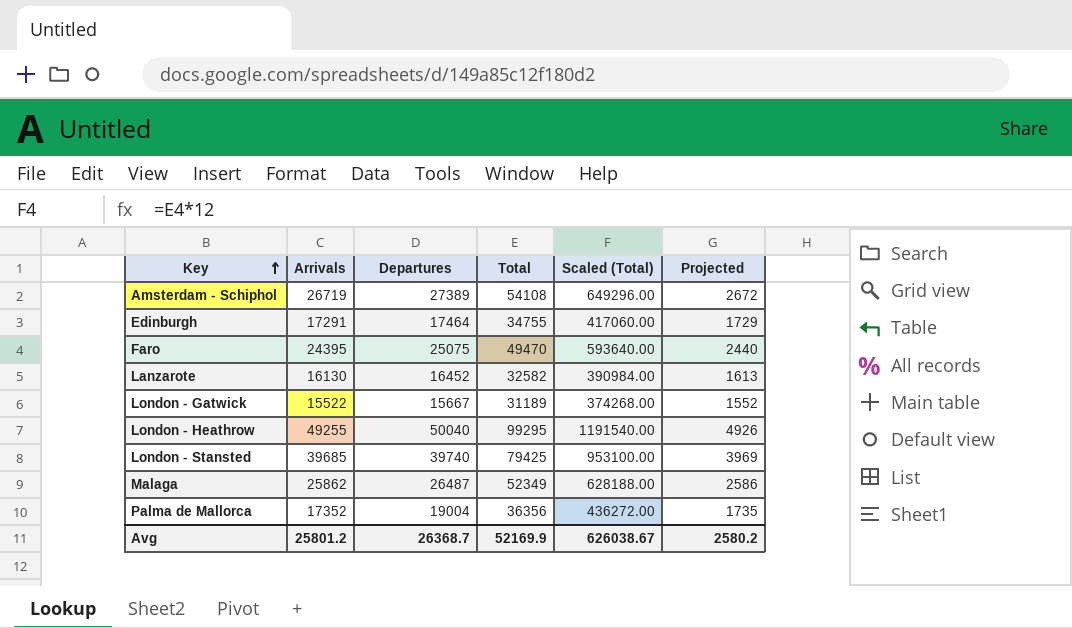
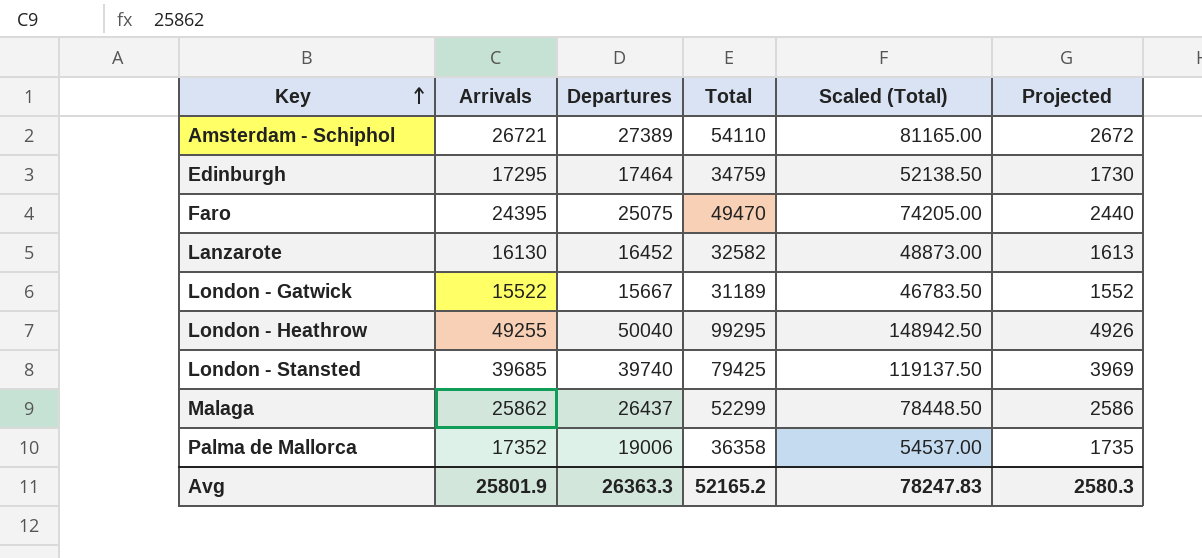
column Scaled (Total) | formula: [Total] * 12 -> [Total] * 1.5
Amsterdam - Schiphol | Arrivals: 26719 -> 26721
Amsterdam - Schiphol | Total: 54108 -> 54110
Edinburgh | Arrivals: 17291 -> 17295
Edinburgh | Total: 34755 -> 34759
Edinburgh | Projected: 1729 -> 1730
Malaga | Departures: 26487 -> 26437
Malaga | Total: 52349 -> 52299
Palma de Mallorca | Departures: 19004 -> 19006
Palma de Mallorca | Total: 36356 -> 36358
Avg | Arrivals: 25801.2 -> 25801.9
Avg | Departures: 26368.7 -> 26363.3
Avg | Total: 52169.9 -> 52165.2
Avg | Scaled (Total): 626038.67 -> 78247.83
Avg | Projected: 2580.2 -> 2580.3

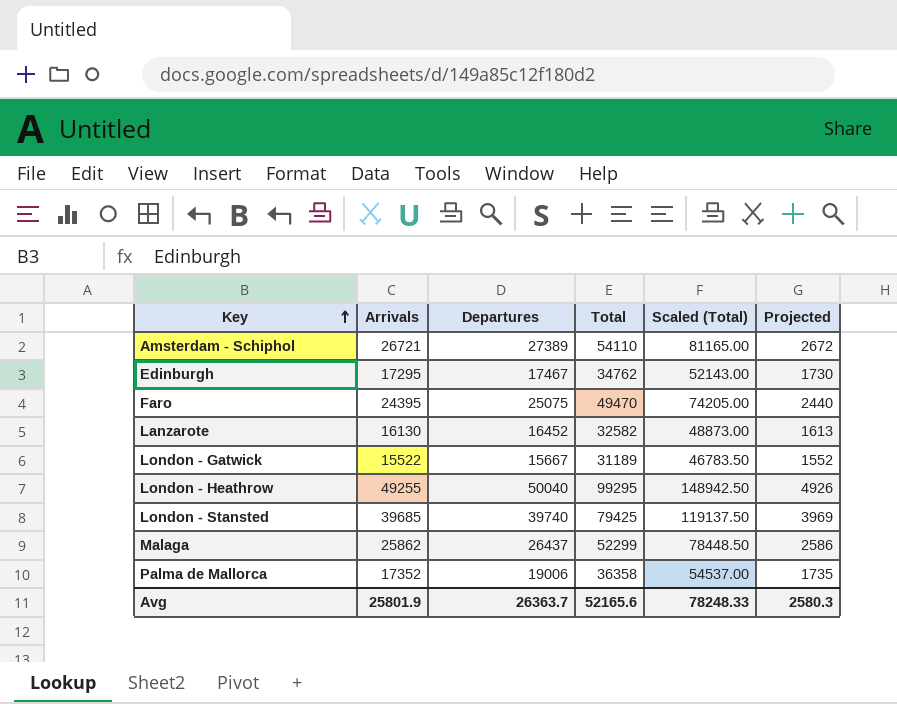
Edinburgh | Departures: 17464 -> 17467
Edinburgh | Total: 34759 -> 34762
Edinburgh | Scaled (Total): 52138.50 -> 52143.00
Avg | Departures: 26363.3 -> 26363.7
Avg | Total: 52165.2 -> 52165.6
Avg | Scaled (Total): 78247.83 -> 78248.33

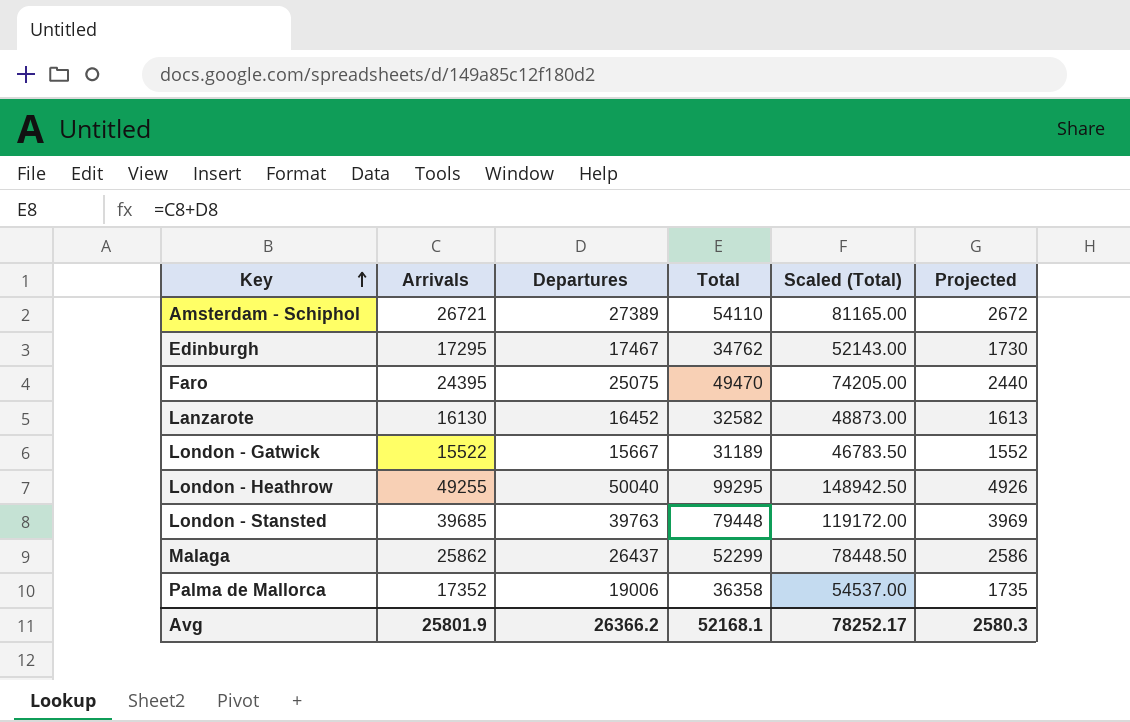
London - Stansted | Departures: 39740 -> 39763
London - Stansted | Total: 79425 -> 79448
London - Stansted | Scaled (Total): 119137.50 -> 119172.00
Avg | Departures: 26363.7 -> 26366.2
Avg | Total: 52165.6 -> 52168.1
Avg | Scaled (Total): 78248.33 -> 78252.17

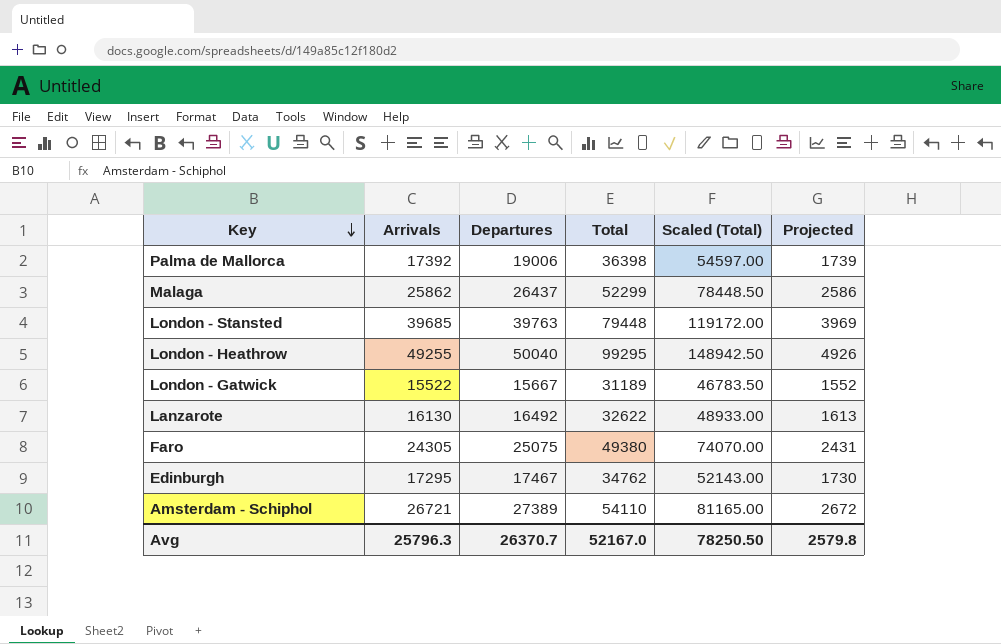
row order: Key ascending -> Key descending
Palma de Mallorca | Arrivals: 17352 -> 17392
Palma de Mallorca | Total: 36358 -> 36398
Palma de Mallorca | Scaled (Total): 54537.00 -> 54597.00
Palma de Mallorca | Projected: 1735 -> 1739
Lanzarote | Departures: 16452 -> 16492
Lanzarote | Total: 32582 -> 32622
Lanzarote | Scaled (Total): 48873.00 -> 48933.00
Faro | Arrivals: 24395 -> 24305
Faro | Total: 49470 -> 49380
Faro | Scaled (Total): 74205.00 -> 74070.00
Faro | Projected: 2440 -> 2431
Avg | Arrivals: 25801.9 -> 25796.3
Avg | Departures: 26366.2 -> 26370.7
Avg | Total: 52168.1 -> 52167.0
Avg | Scaled (Total): 78252.17 -> 78250.50
Avg | Projected: 2580.3 -> 2579.8

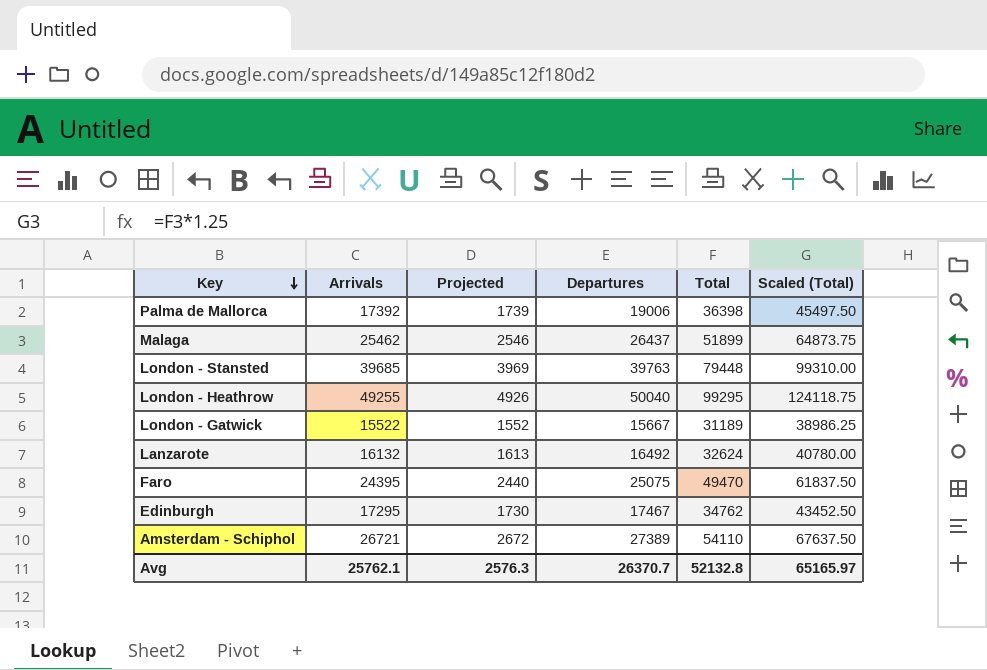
column Projected | position: 6 -> 3
column Scaled (Total) | formula: [Total] * 1.5 -> [Total] * 1.25
Malaga | Arrivals: 25862 -> 25462
Malaga | Projected: 2586 -> 2546
Malaga | Total: 52299 -> 51899
Lanzarote | Arrivals: 16130 -> 16132
Lanzarote | Total: 32622 -> 32624
Faro | Arrivals: 24305 -> 24395
Faro | Projected: 2431 -> 2440
Faro | Total: 49380 -> 49470
Avg | Arrivals: 25796.3 -> 25762.1
Avg | Projected: 2579.8 -> 2576.3
Avg | Total: 52167.0 -> 52132.8
Avg | Scaled (Total): 78250.50 -> 65165.97

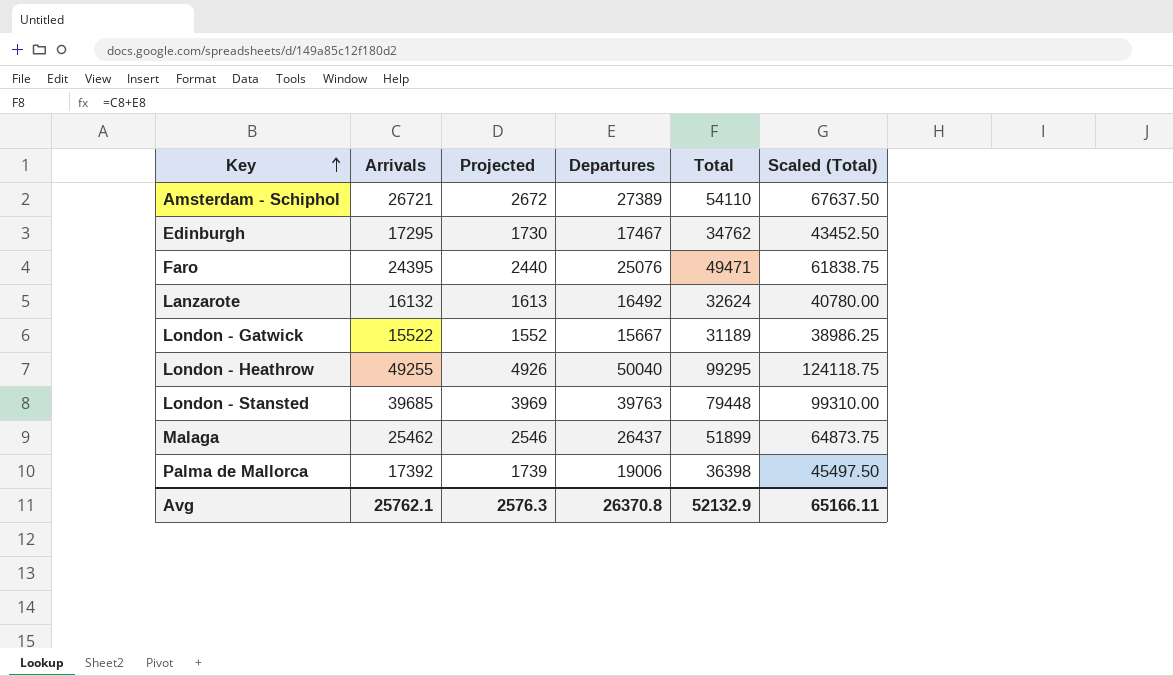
row order: Key descending -> Key ascending
Faro | Departures: 25075 -> 25076
Faro | Total: 49470 -> 49471
Faro | Scaled (Total): 61837.50 -> 61838.75
Avg | Departures: 26370.7 -> 26370.8
Avg | Total: 52132.8 -> 52132.9
Avg | Scaled (Total): 65165.97 -> 65166.11

